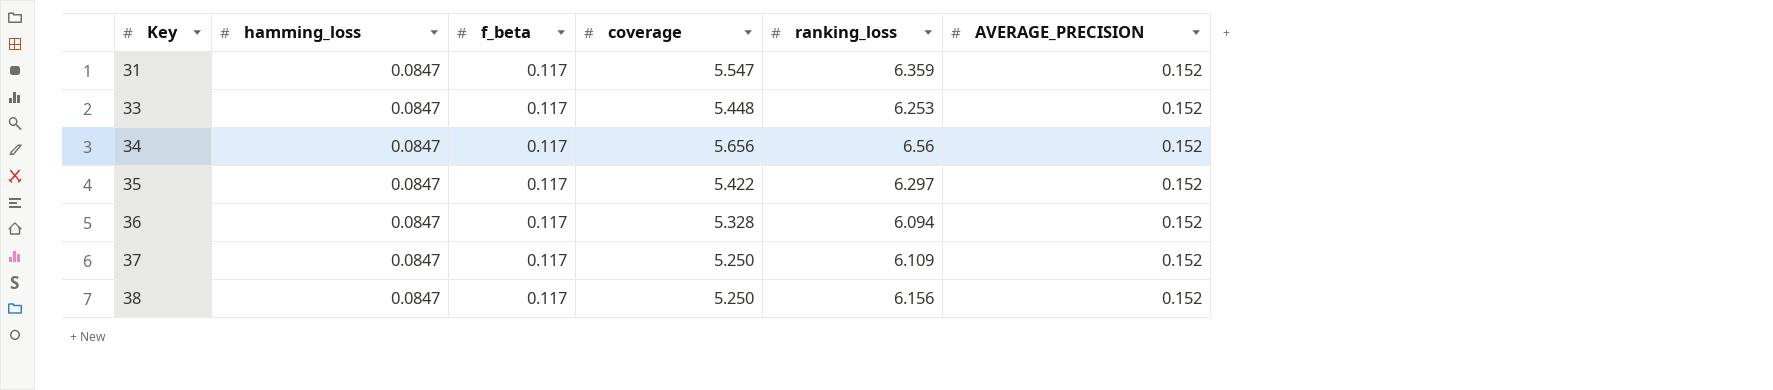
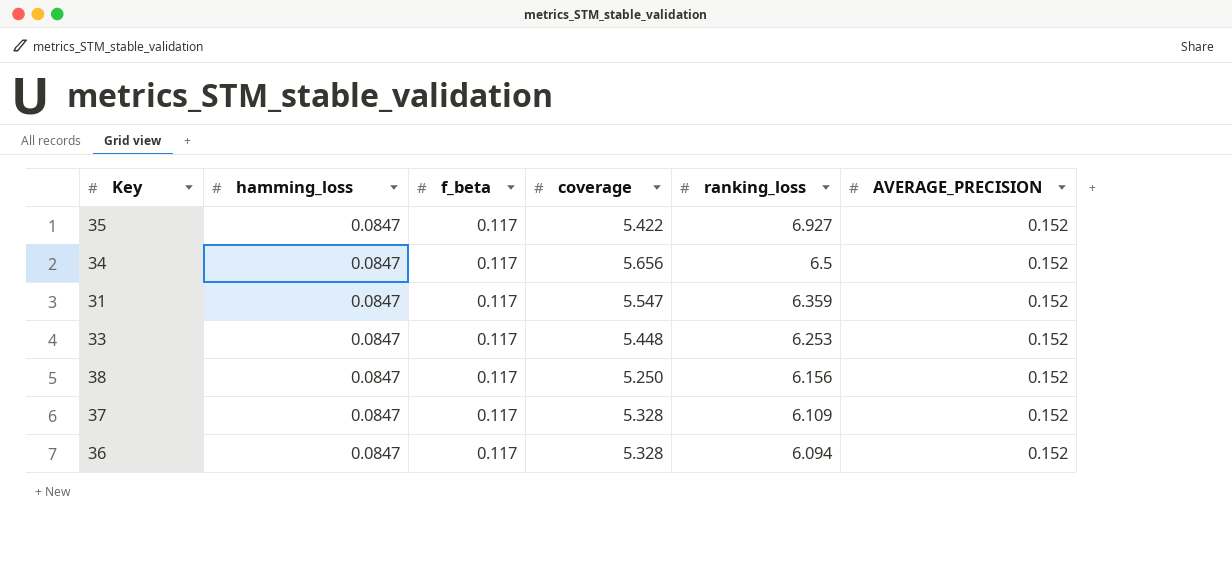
row order: Key ascending -> ranking_loss descending
35 | ranking_loss: 6.297 -> 6.927
34 | ranking_loss: 6.56 -> 6.5
37 | coverage: 5.250 -> 5.328

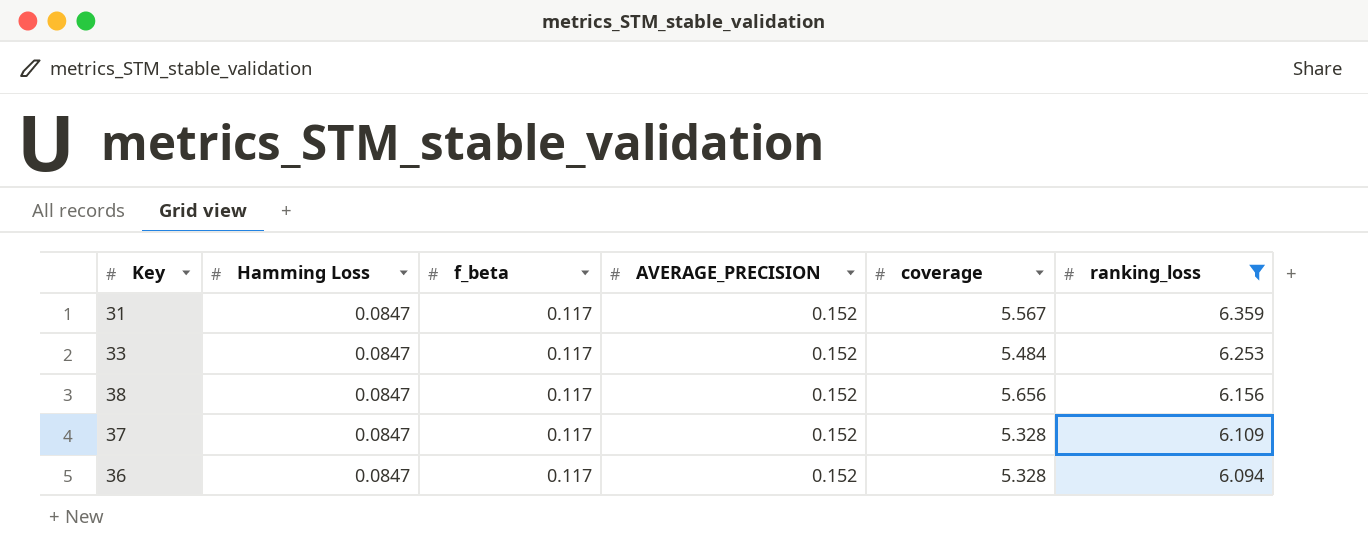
filter: none -> ranking_loss <= 6.359
column name: hamming_loss -> Hamming Loss
column AVERAGE_PRECISION | position: 6 -> 4
31 | coverage: 5.547 -> 5.567
33 | coverage: 5.448 -> 5.484
38 | coverage: 5.250 -> 5.656

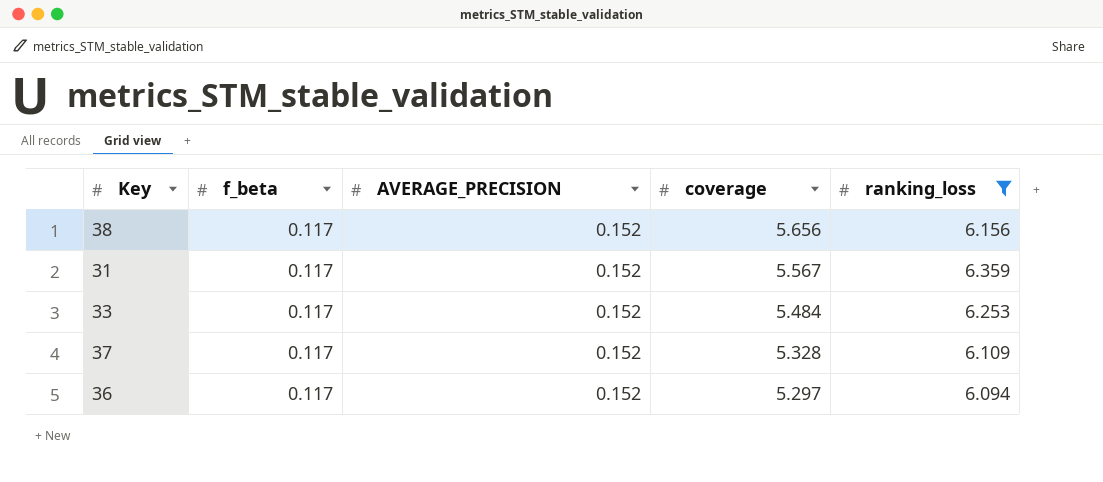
row order: ranking_loss descending -> coverage descending
column Hamming Loss | position: 2 -> none
36 | coverage: 5.328 -> 5.297

